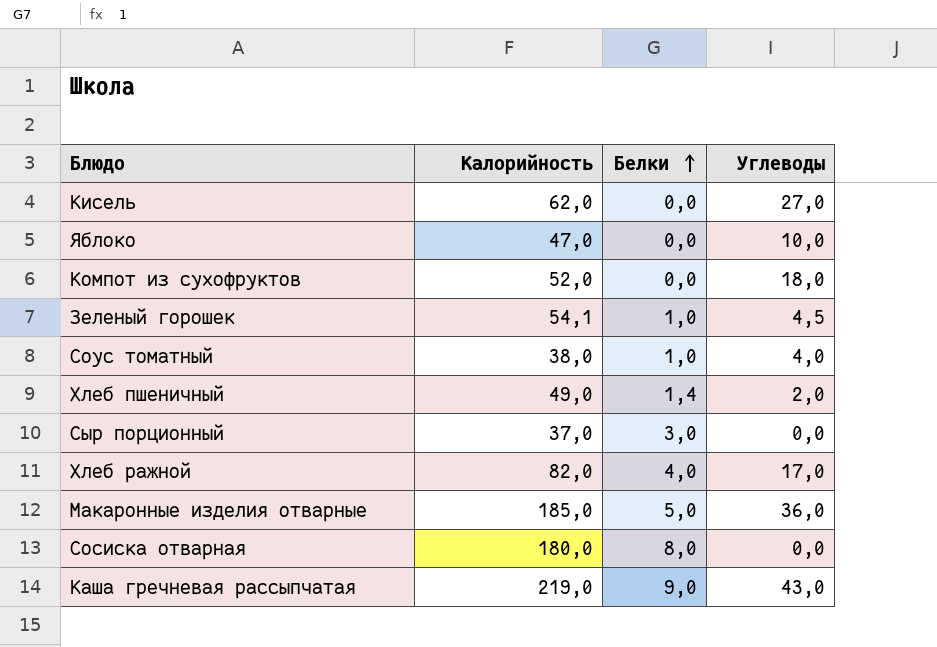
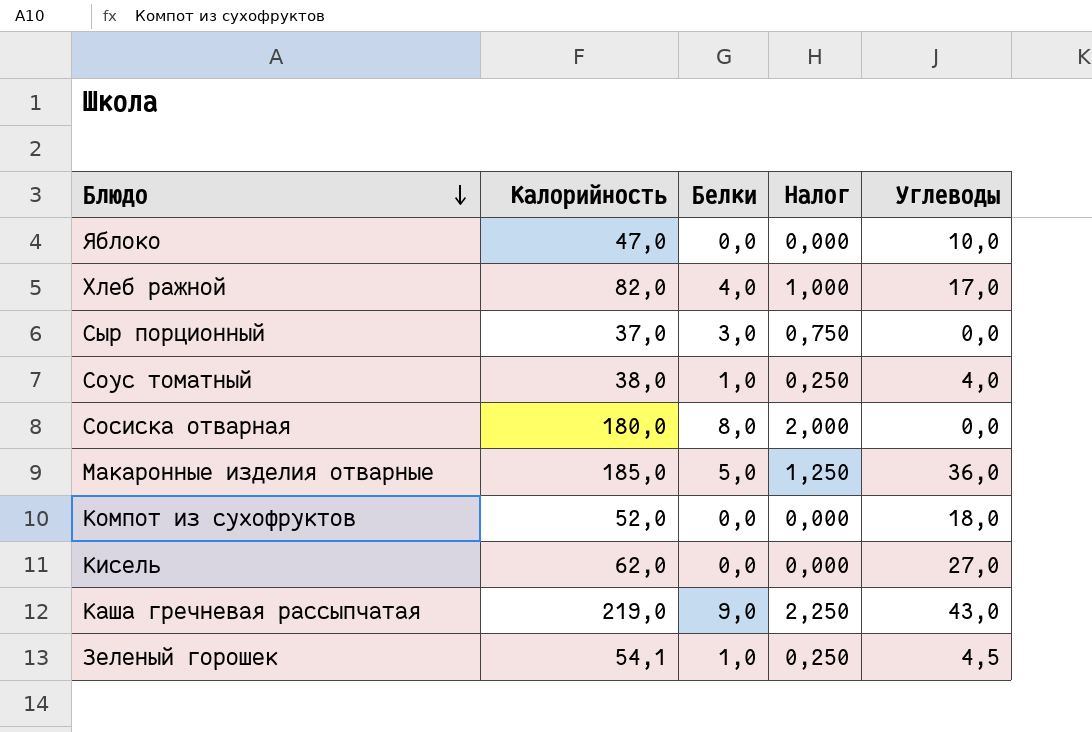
row order: Белки ascending -> Блюдо descending
column Налог | formula: none -> [Белки] * 0,25
row Хлеб пшеничный: 49,0 | 1,4 | 2,0 -> none

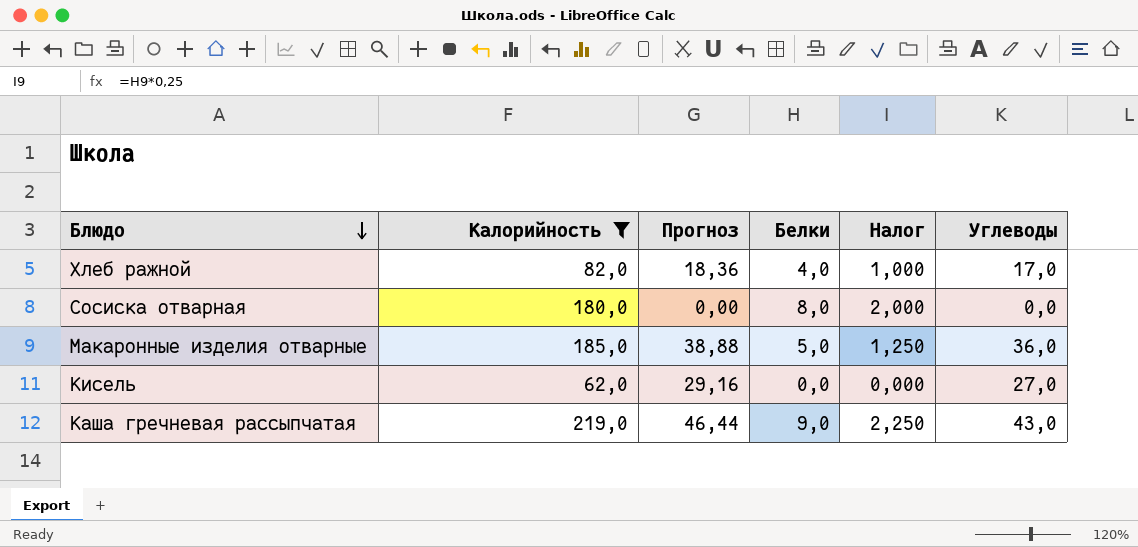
filter: none -> Калорийность >= 62,0
column Прогноз | formula: none -> [Углеводы] * 1,08

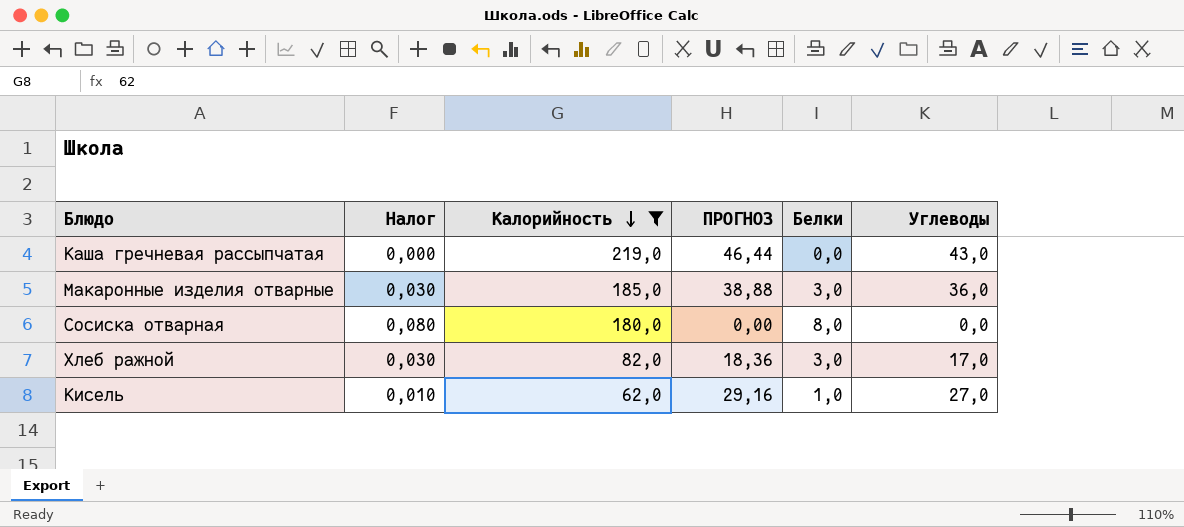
row order: Блюдо descending -> Калорийность descending
column Налог | formula: [Белки] * 0,25 -> [Белки] * 0,01
column Налог | position: 5 -> 2
column name: Прогноз -> ПРОГНОЗ
Каша гречневая рассыпчатая | Белки: 9,0 -> 0,0
Макаронные изделия отварные | Белки: 5,0 -> 3,0
Хлеб ражной | Белки: 4,0 -> 3,0
Кисель | Белки: 0,0 -> 1,0

